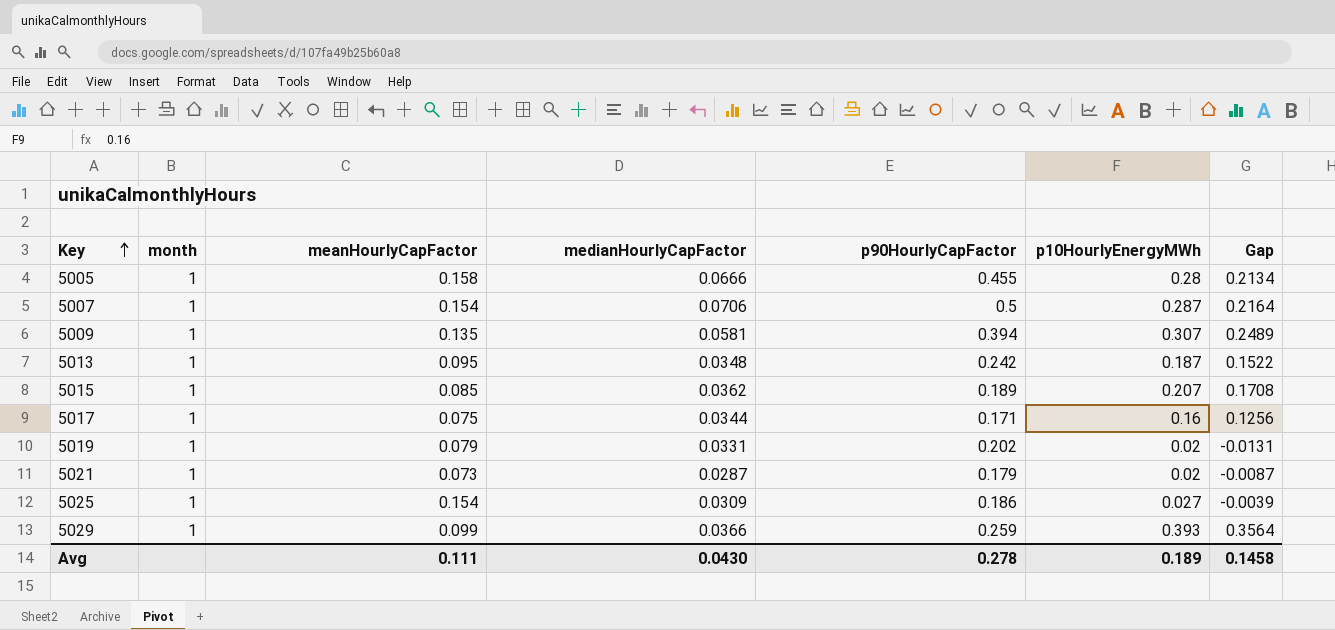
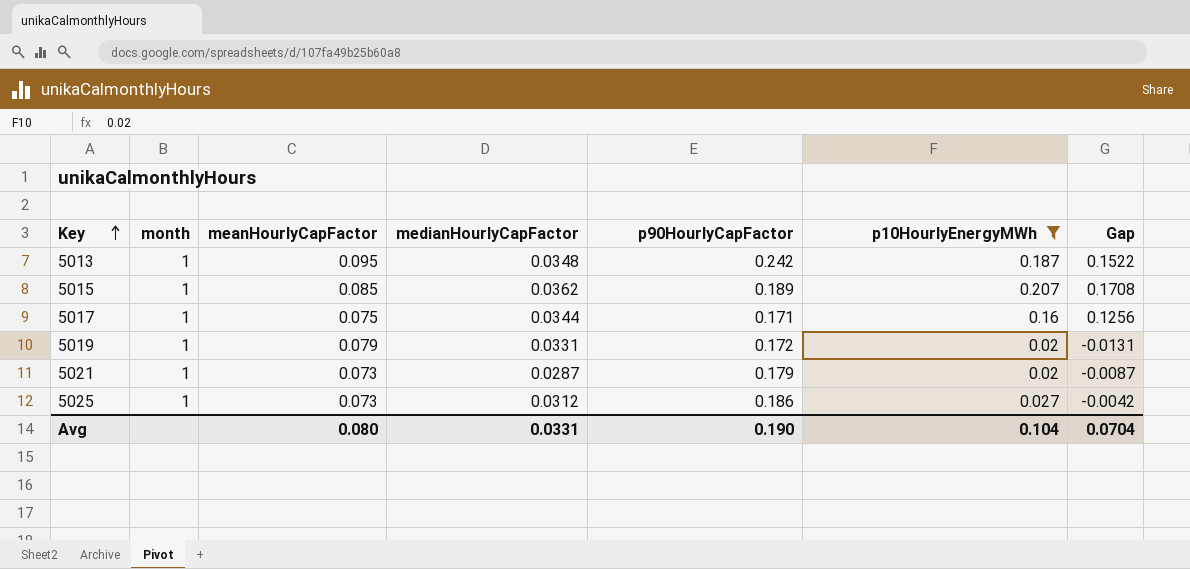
filter: none -> p10HourlyEnergyMWh <= 0.207
5019 | p90HourlyCapFactor: 0.202 -> 0.172
5025 | meanHourlyCapFactor: 0.154 -> 0.073
5025 | medianHourlyCapFactor: 0.0309 -> 0.0312
5025 | Gap: -0.0039 -> -0.0042
Avg | meanHourlyCapFactor: 0.111 -> 0.080
Avg | medianHourlyCapFactor: 0.0430 -> 0.0331
Avg | p90HourlyCapFactor: 0.278 -> 0.190
Avg | p10HourlyEnergyMWh: 0.189 -> 0.104
Avg | Gap: 0.1458 -> 0.0704

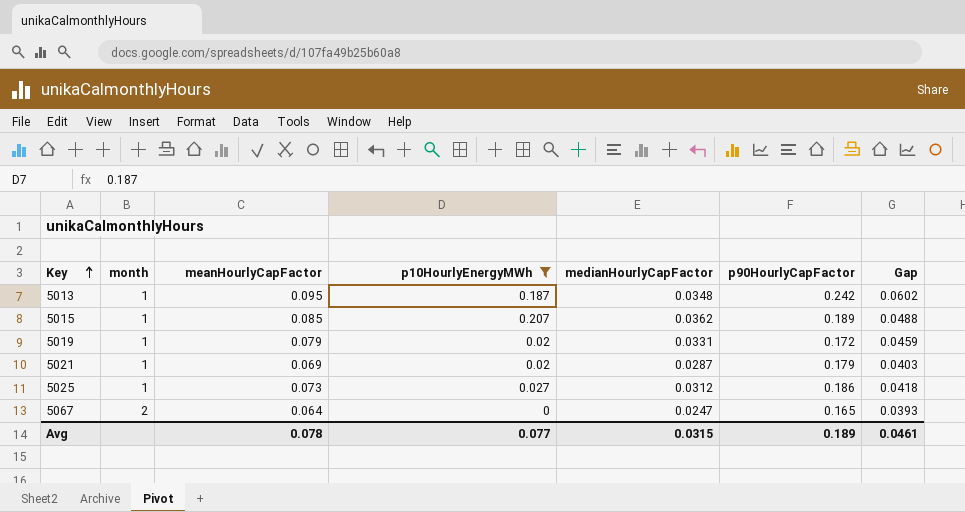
column p10HourlyEnergyMWh | position: 6 -> 4
column Gap | formula: [p10HourlyEnergyMWh] - [medianHourlyCapFactor] -> [meanHourlyCapFactor] - [medianHourlyCapFactor]
row 5017: 1 | 0.075 | 0.0344 | 0.171 | 0.16 | 0.1256 -> none
5021 | meanHourlyCapFactor: 0.073 -> 0.069
row 5067: none -> 2 | 0.064 | 0 | 0.0247 | 0.165 | 0.0393
Avg | meanHourlyCapFactor: 0.080 -> 0.078
Avg | p10HourlyEnergyMWh: 0.104 -> 0.077
Avg | medianHourlyCapFactor: 0.0331 -> 0.0315
Avg | p90HourlyCapFactor: 0.190 -> 0.189
Avg | Gap: 0.0704 -> 0.0461

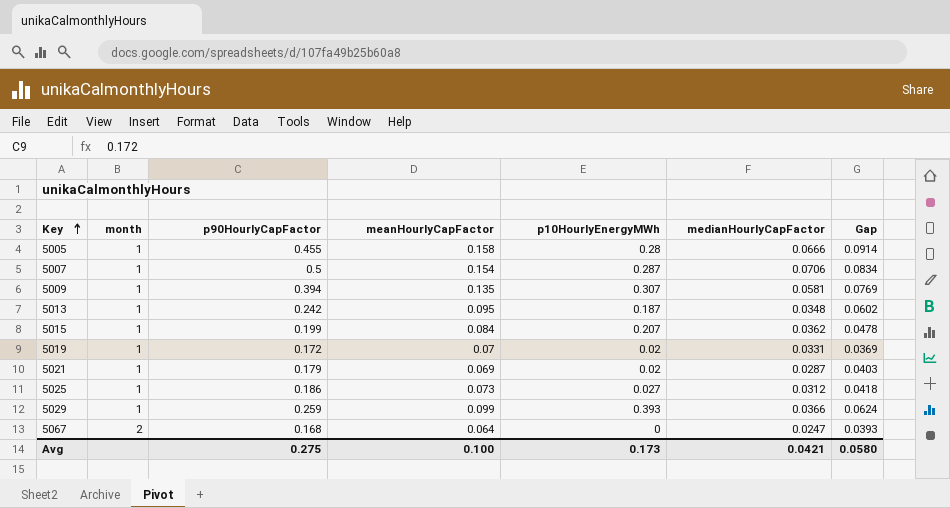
filter: p10HourlyEnergyMWh <= 0.207 -> none
column p90HourlyCapFactor | position: 6 -> 3
5015 | p90HourlyCapFactor: 0.189 -> 0.199
5015 | meanHourlyCapFactor: 0.085 -> 0.084
5015 | Gap: 0.0488 -> 0.0478
5019 | meanHourlyCapFactor: 0.079 -> 0.07
5019 | Gap: 0.0459 -> 0.0369
5067 | p90HourlyCapFactor: 0.165 -> 0.168
Avg | p90HourlyCapFactor: 0.189 -> 0.275
Avg | meanHourlyCapFactor: 0.078 -> 0.100
Avg | p10HourlyEnergyMWh: 0.077 -> 0.173
Avg | medianHourlyCapFactor: 0.0315 -> 0.0421
Avg | Gap: 0.0461 -> 0.0580

